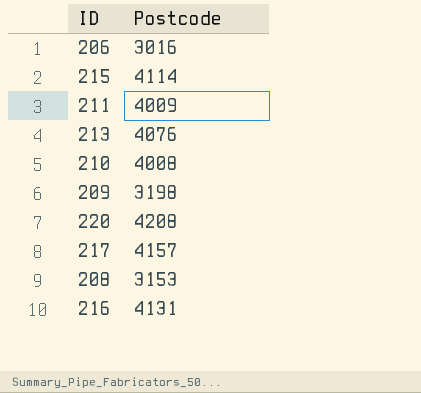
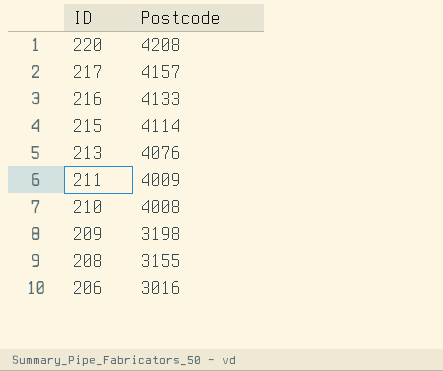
row order: none -> ID descending
216 | Postcode: 4131 -> 4133
208 | Postcode: 3153 -> 3155

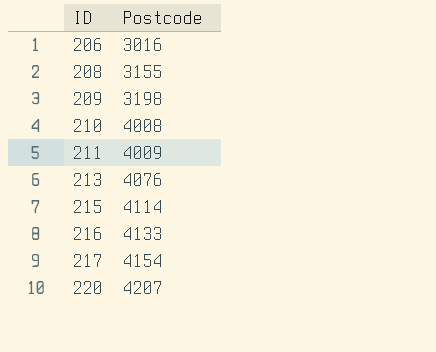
row order: ID descending -> ID ascending
217 | Postcode: 4157 -> 4154
220 | Postcode: 4208 -> 4207

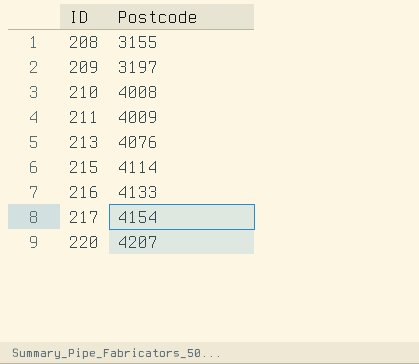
row 206: 3016 -> none
209 | Postcode: 3198 -> 3197

